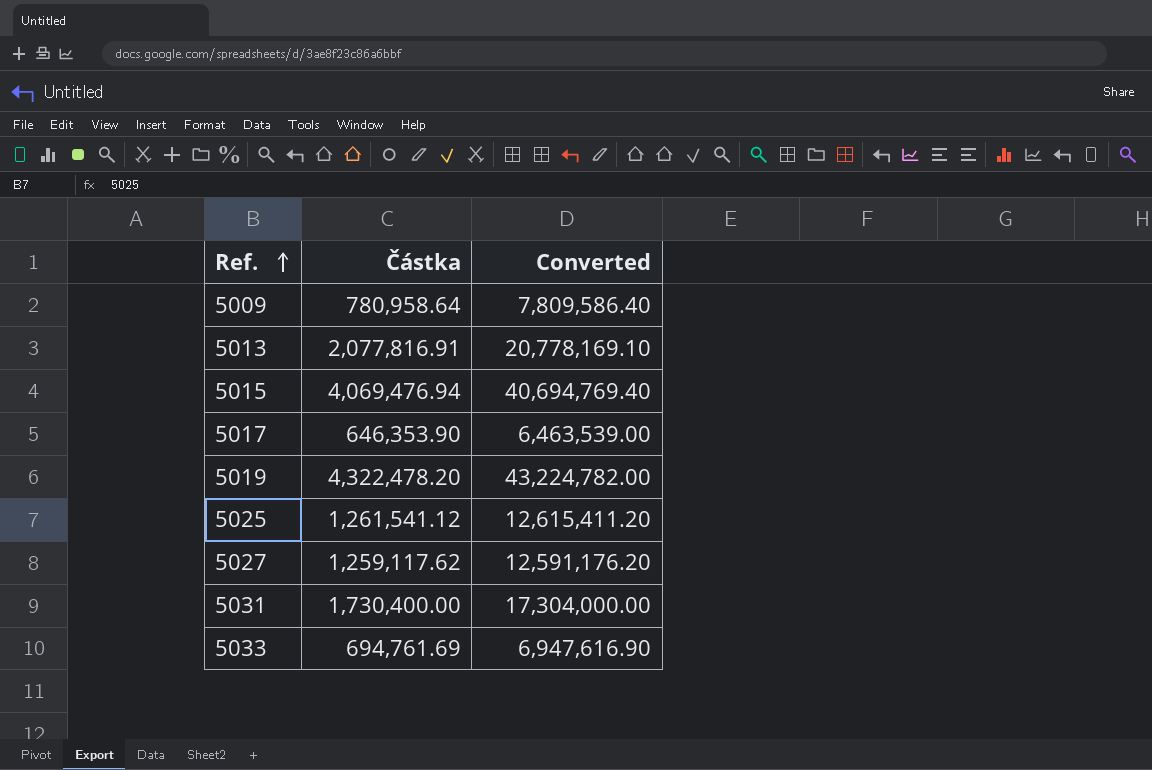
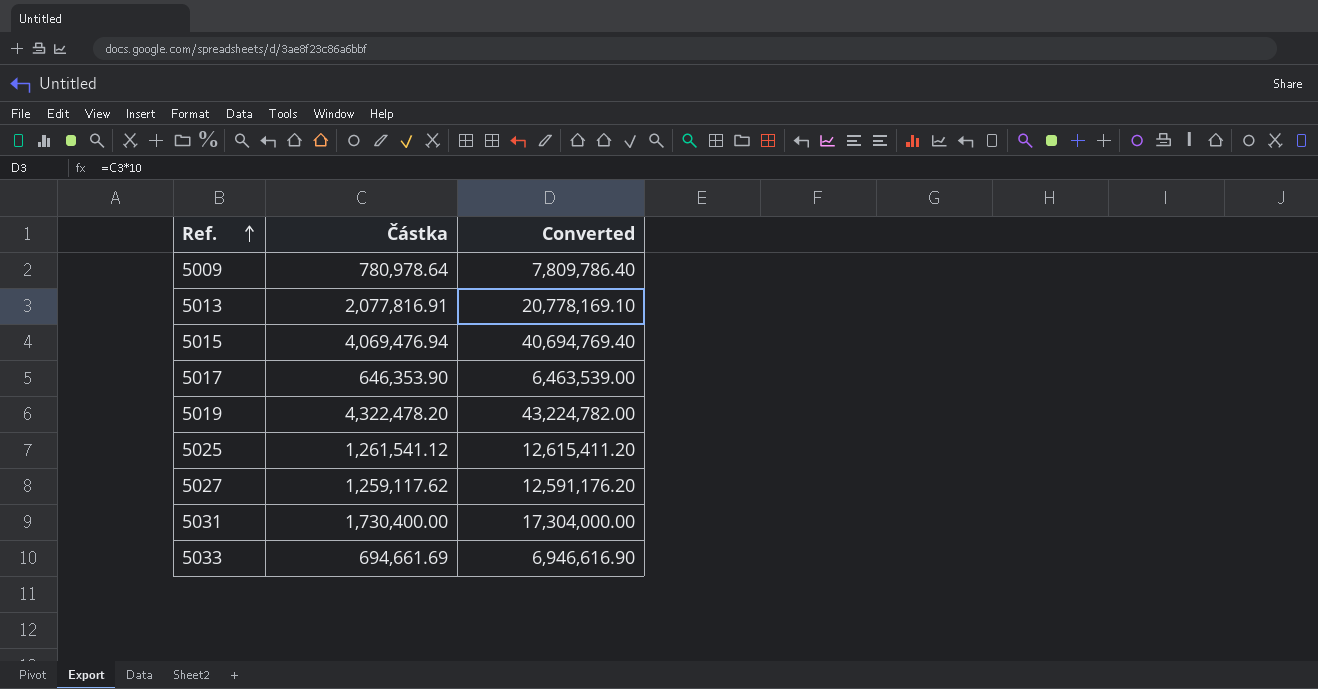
5009 | Částka: 780,958.64 -> 780,978.64
5009 | Converted: 7,809,586.40 -> 7,809,786.40
5033 | Částka: 694,761.69 -> 694,661.69
5033 | Converted: 6,947,616.90 -> 6,946,616.90

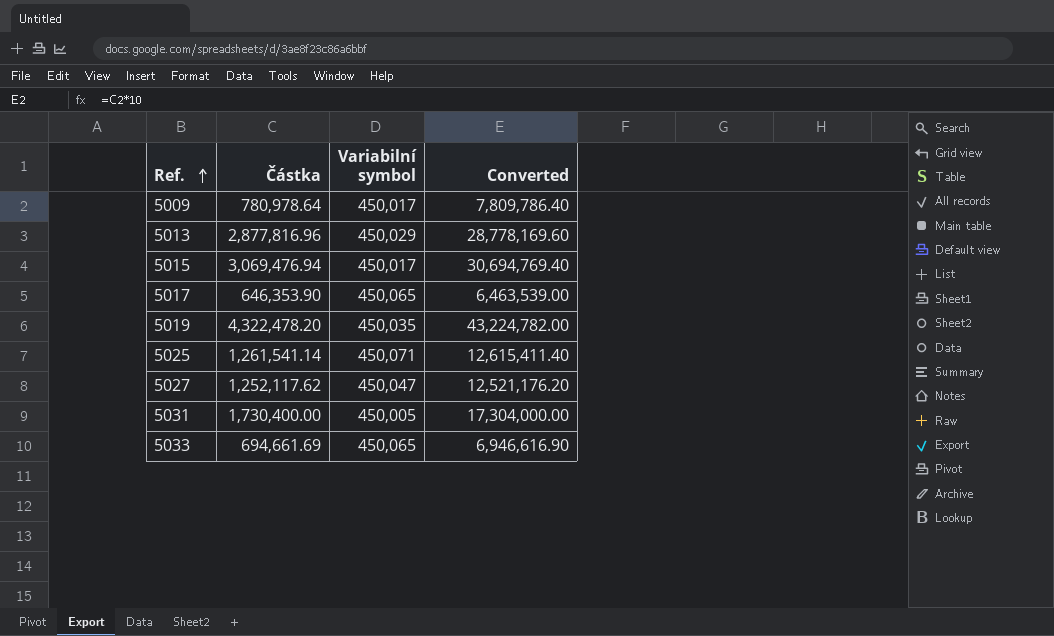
column Variabilní symbol | position: none -> 3
5013 | Částka: 2,077,816.91 -> 2,877,816.96
5013 | Converted: 20,778,169.10 -> 28,778,169.60
5015 | Částka: 4,069,476.94 -> 3,069,476.94
5015 | Converted: 40,694,769.40 -> 30,694,769.40
5025 | Částka: 1,261,541.12 -> 1,261,541.14
5025 | Converted: 12,615,411.20 -> 12,615,411.40
5027 | Částka: 1,259,117.62 -> 1,252,117.62
5027 | Converted: 12,591,176.20 -> 12,521,176.20

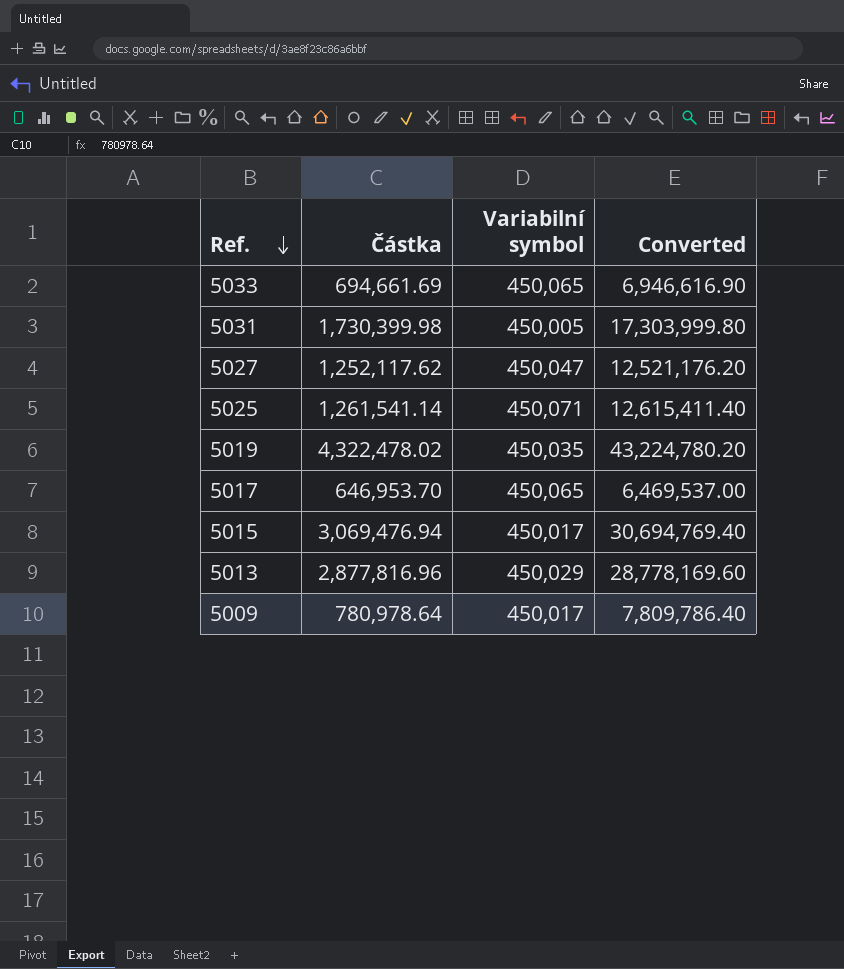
row order: Ref. ascending -> Ref. descending
5031 | Částka: 1,730,400.00 -> 1,730,399.98
5031 | Converted: 17,304,000.00 -> 17,303,999.80
5019 | Částka: 4,322,478.20 -> 4,322,478.02
5019 | Converted: 43,224,782.00 -> 43,224,780.20
5017 | Částka: 646,353.90 -> 646,953.70
5017 | Converted: 6,463,539.00 -> 6,469,537.00

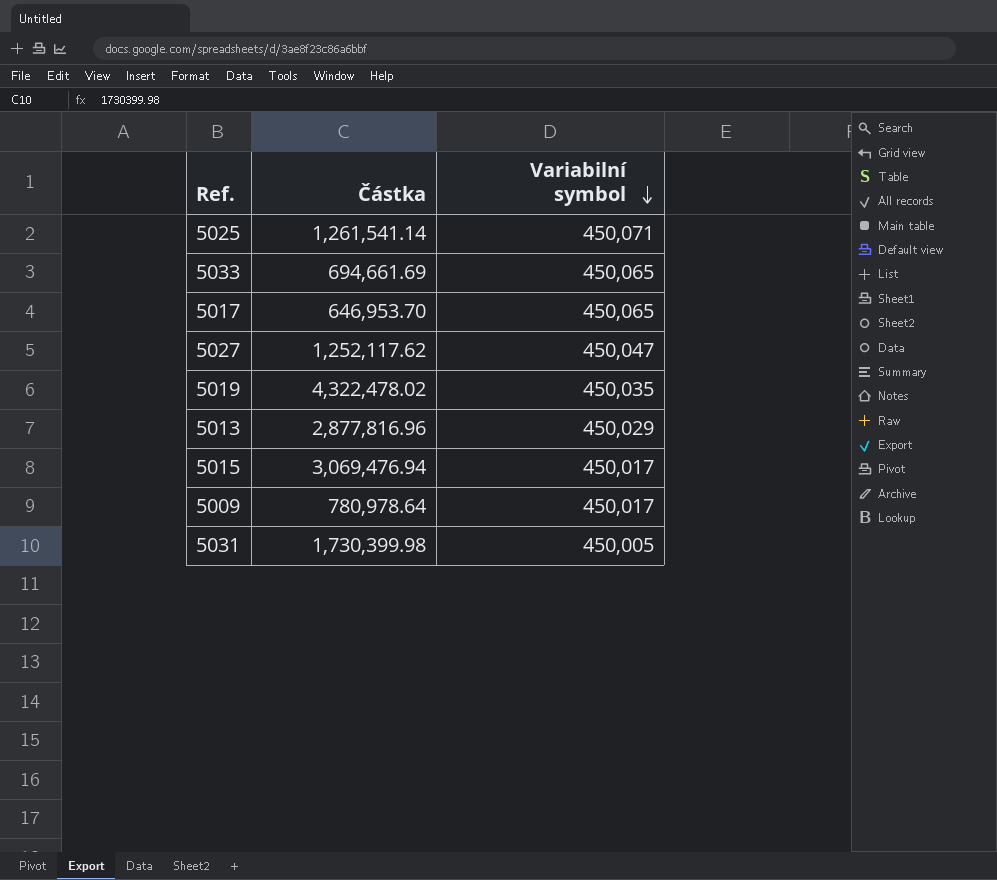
row order: Ref. descending -> Variabilní symbol descending
column Converted | formula: [Částka] * 10 -> none

